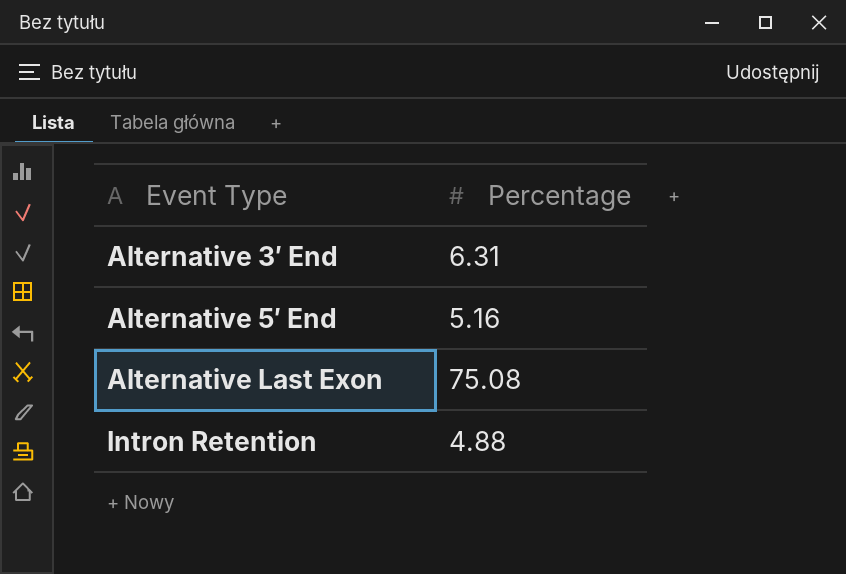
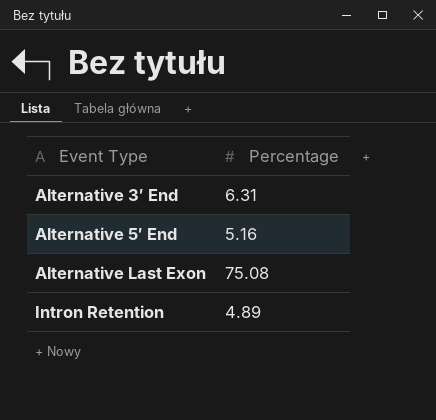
Intron Retention | Percentage: 4.88 -> 4.89

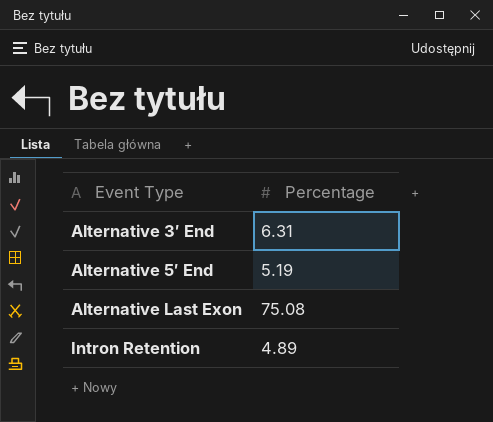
Alternative 5′ End | Percentage: 5.16 -> 5.19

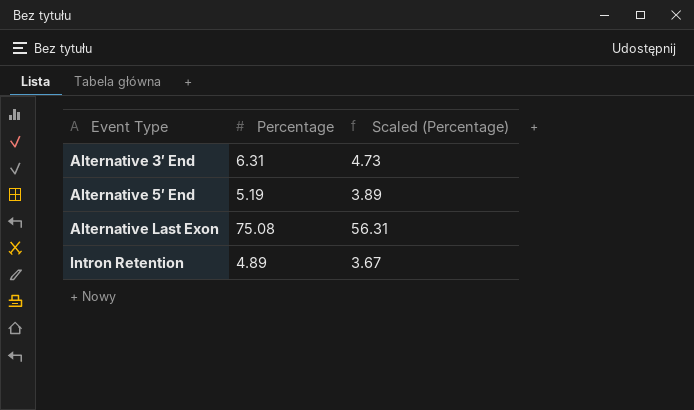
column Scaled (Percentage) | formula: none -> [Percentage] * 0.75

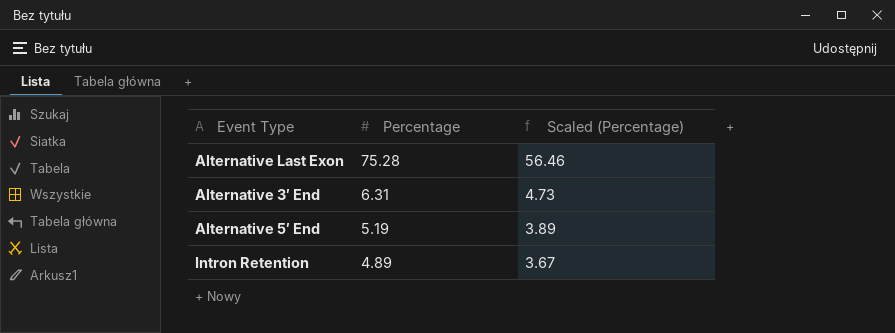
row order: Event Type ascending -> Percentage descending
Alternative Last Exon | Percentage: 75.08 -> 75.28
Alternative Last Exon | Scaled (Percentage): 56.31 -> 56.46

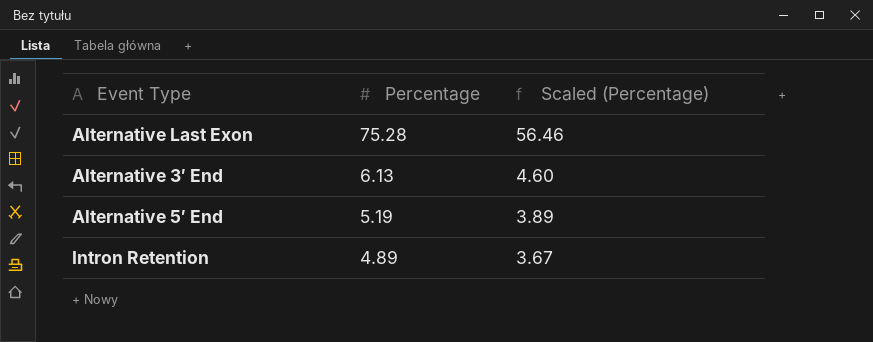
Alternative 3′ End | Percentage: 6.31 -> 6.13
Alternative 3′ End | Scaled (Percentage): 4.73 -> 4.60

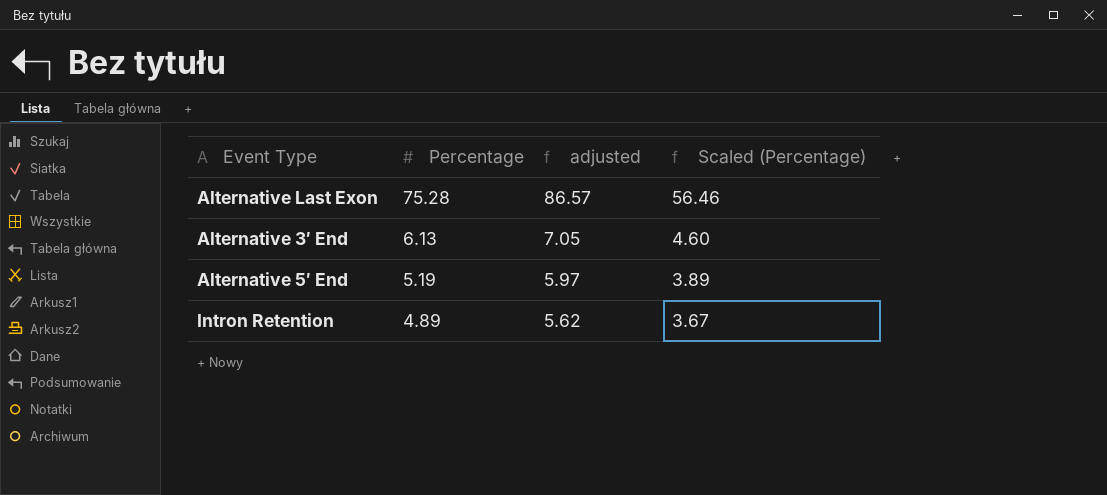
column adjusted | formula: none -> [Percentage] * 1.15

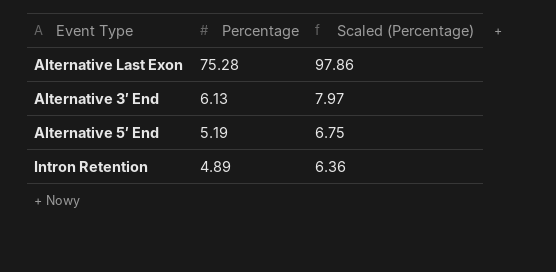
column adjusted | formula: [Percentage] * 1.15 -> none
column Scaled (Percentage) | formula: [Percentage] * 0.75 -> [Percentage] * 1.3

